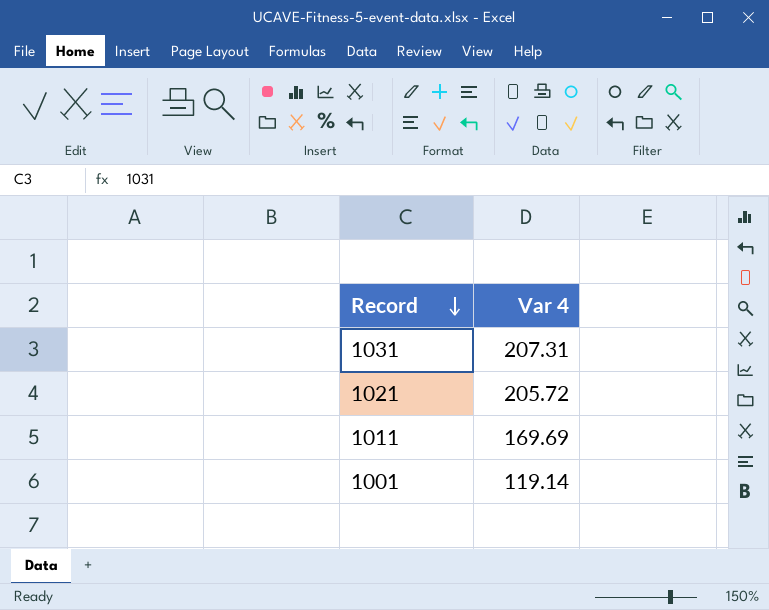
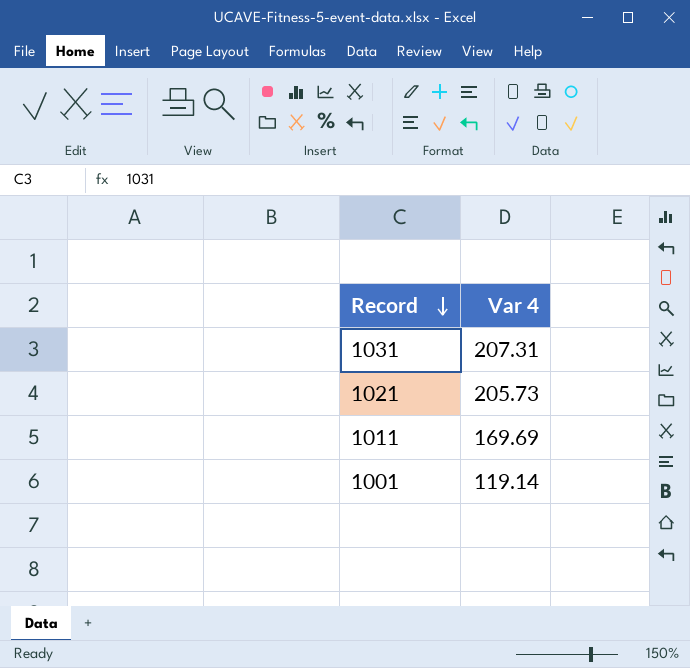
1021 | Var 4: 205.72 -> 205.73

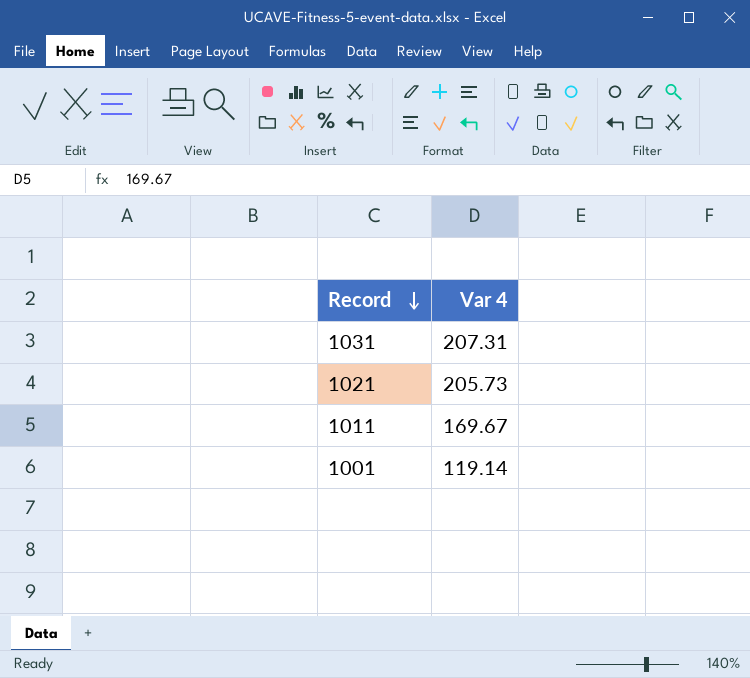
1011 | Var 4: 169.69 -> 169.67

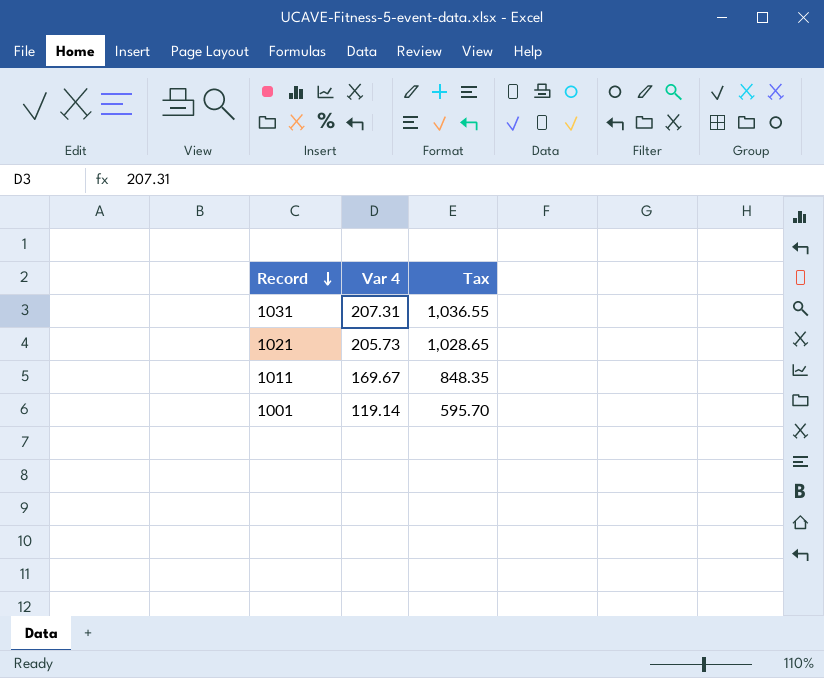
column Tax | formula: none -> [Var 4] * 5

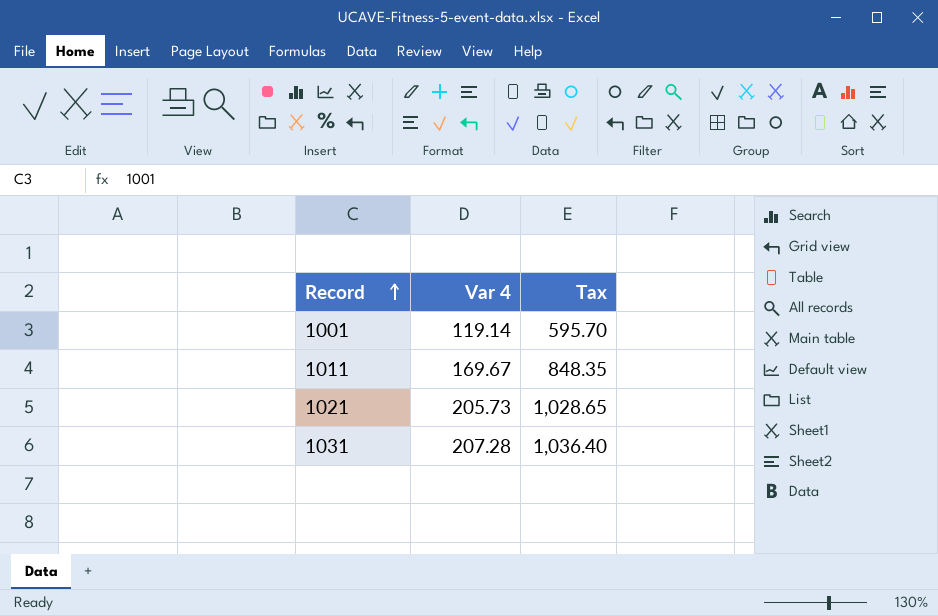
row order: Record descending -> Record ascending
1031 | Var 4: 207.31 -> 207.28
1031 | Tax: 1,036.55 -> 1,036.40

